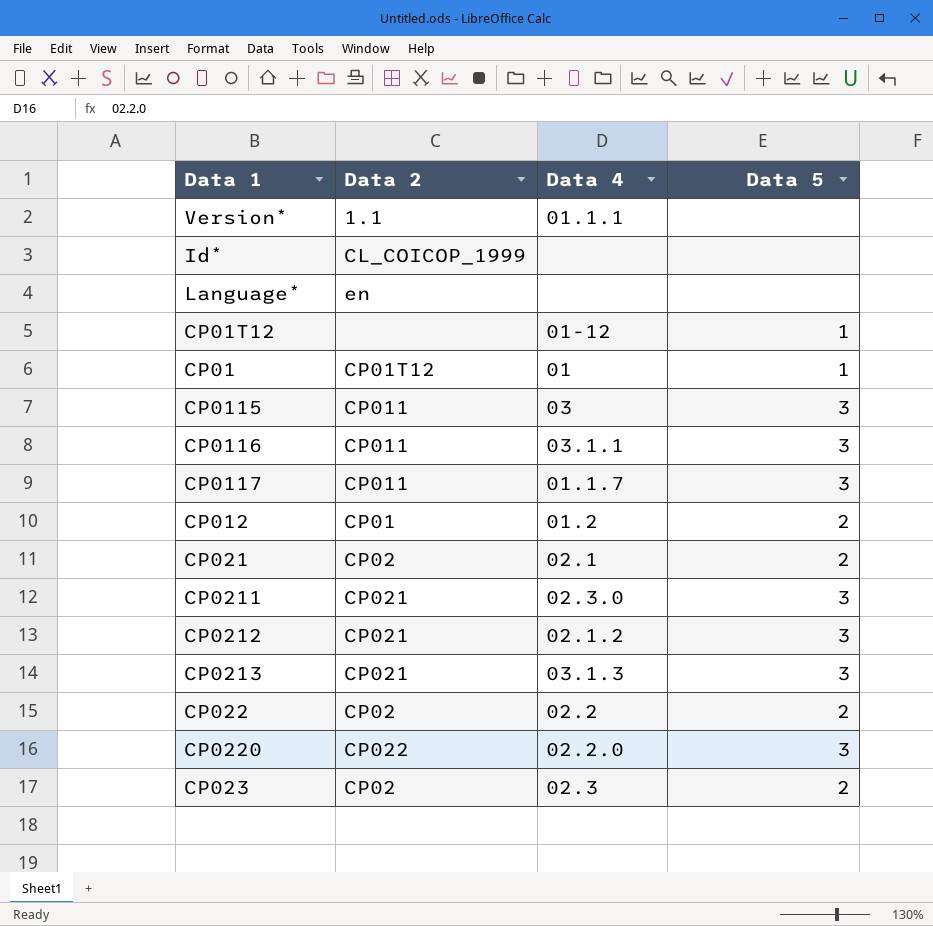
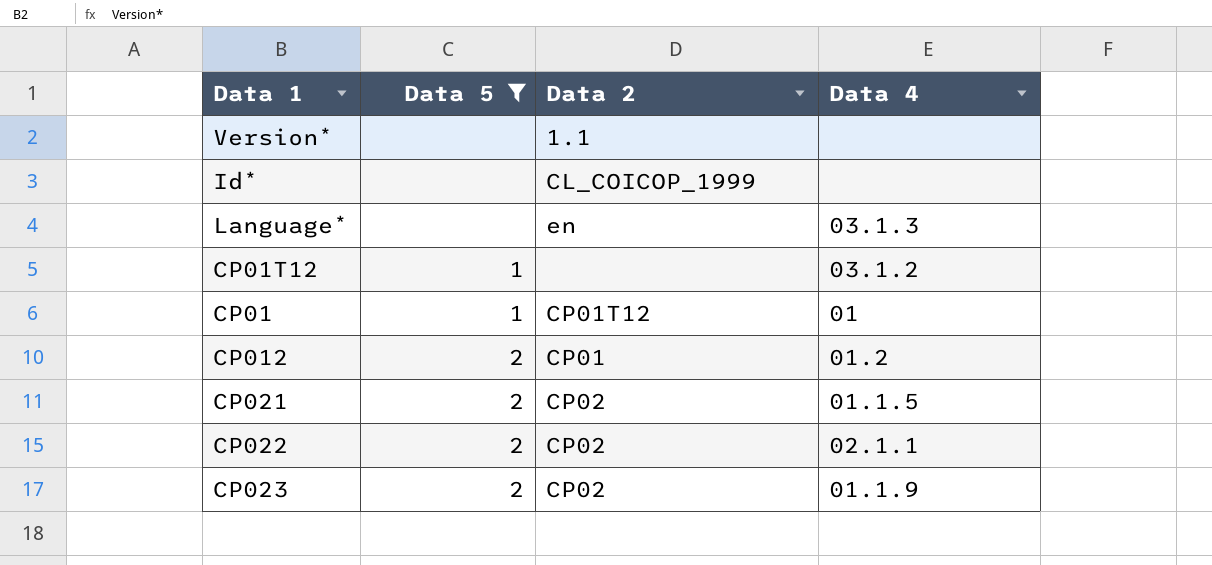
filter: none -> Data 5 != 3
column Data 5 | position: 4 -> 2
Version* | Data 4: 01.1.1 -> none
Language* | Data 4: none -> 03.1.3
CP01T12 | Data 4: 01-12 -> 03.1.2
CP021 | Data 4: 02.1 -> 01.1.5
CP022 | Data 4: 02.2 -> 02.1.1
CP023 | Data 4: 02.3 -> 01.1.9

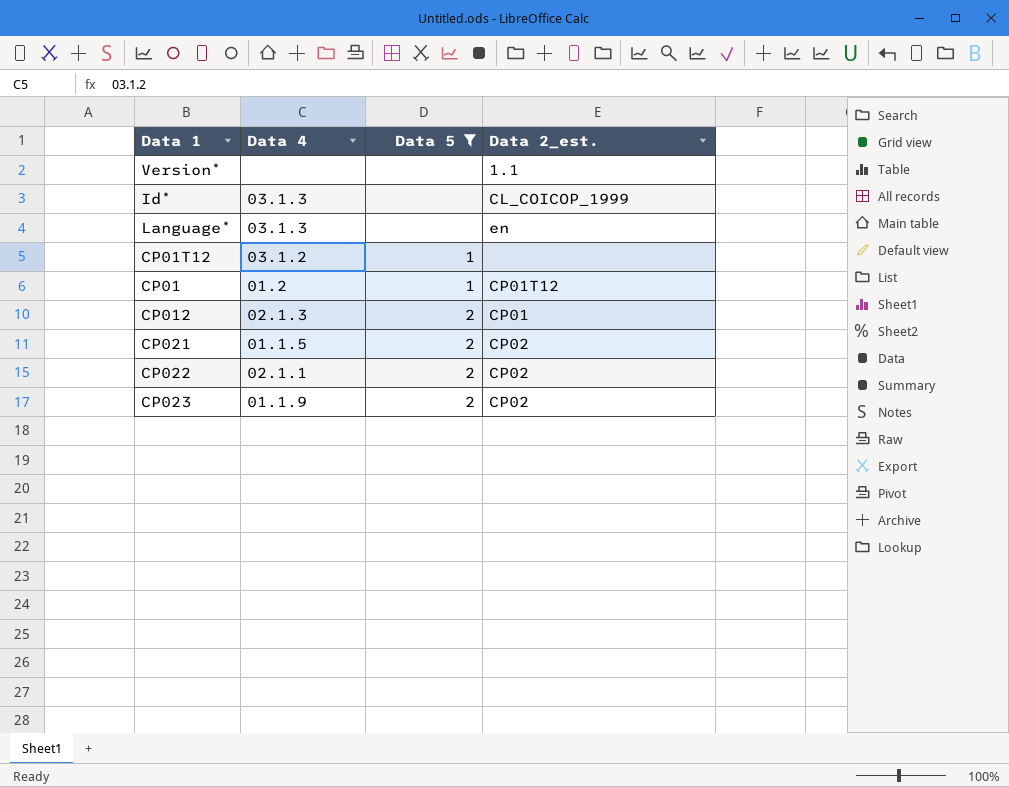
column Data 4 | position: 4 -> 2
column name: Data 2 -> Data 2_est.
Id* | Data 4: none -> 03.1.3
CP01 | Data 4: 01 -> 01.2
CP012 | Data 4: 01.2 -> 02.1.3

